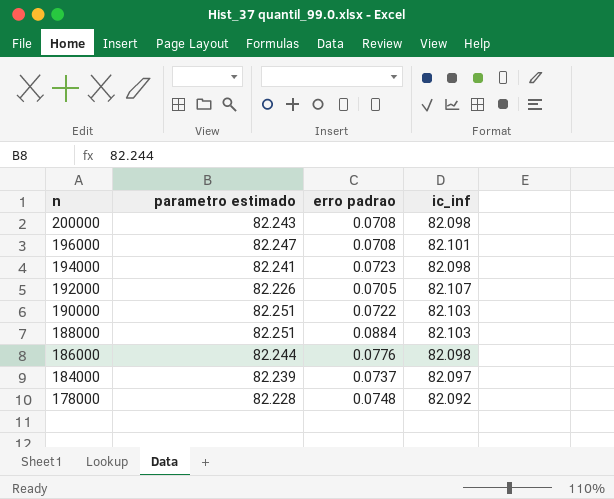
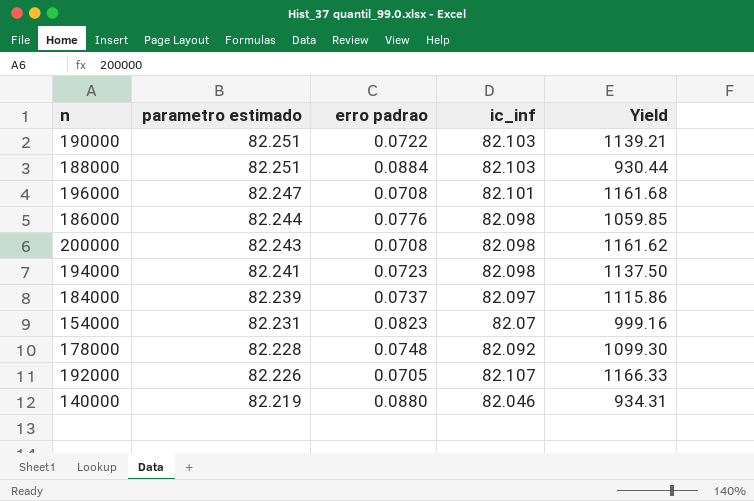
row order: n descending -> parametro estimado descending
column Yield | formula: none -> [parametro estimado] / [erro padrao]
row 154000: none -> 82.231 | 0.0823 | 82.07 | 999.16
row 140000: none -> 82.219 | 0.0880 | 82.046 | 934.31

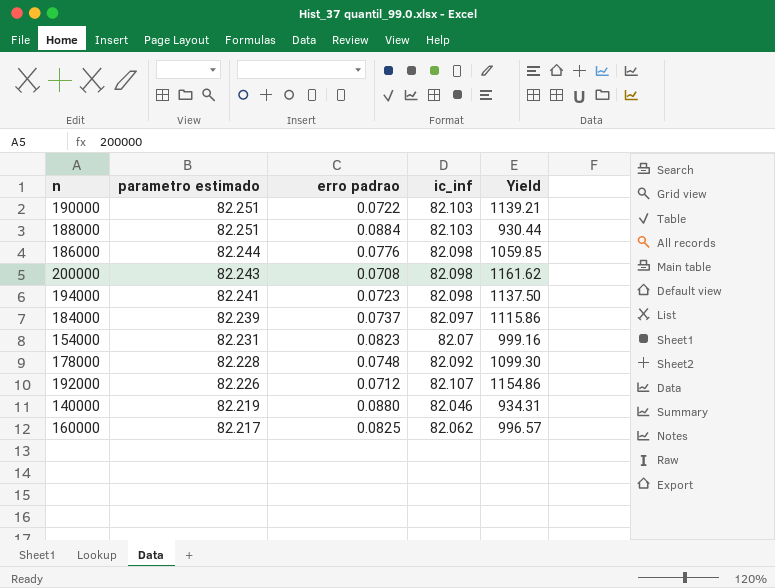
row 196000: 82.247 | 0.0708 | 82.101 | 1161.68 -> none
192000 | erro padrao: 0.0705 -> 0.0712
192000 | Yield: 1166.33 -> 1154.86
row 160000: none -> 82.217 | 0.0825 | 82.062 | 996.57

